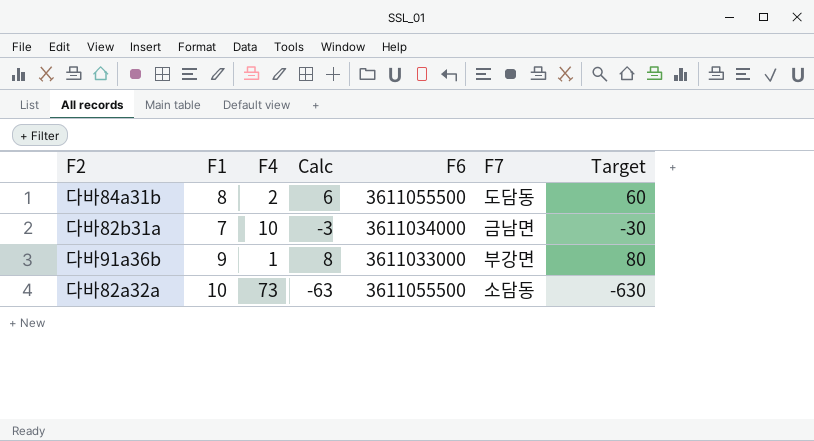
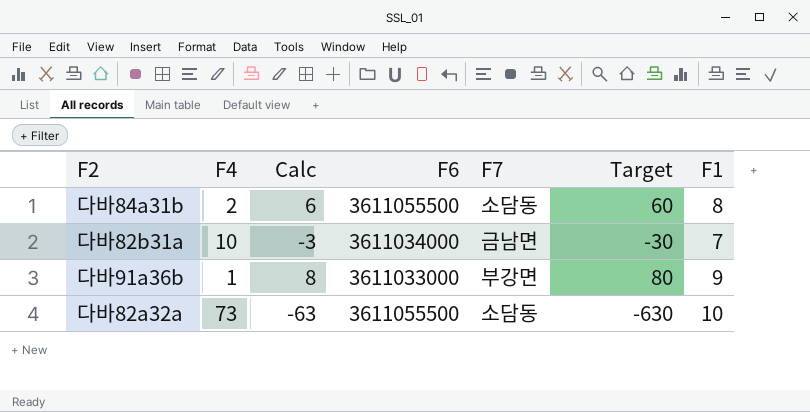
column F1 | position: 2 -> 7
다바84a31b | F7: 도담동 -> 소담동

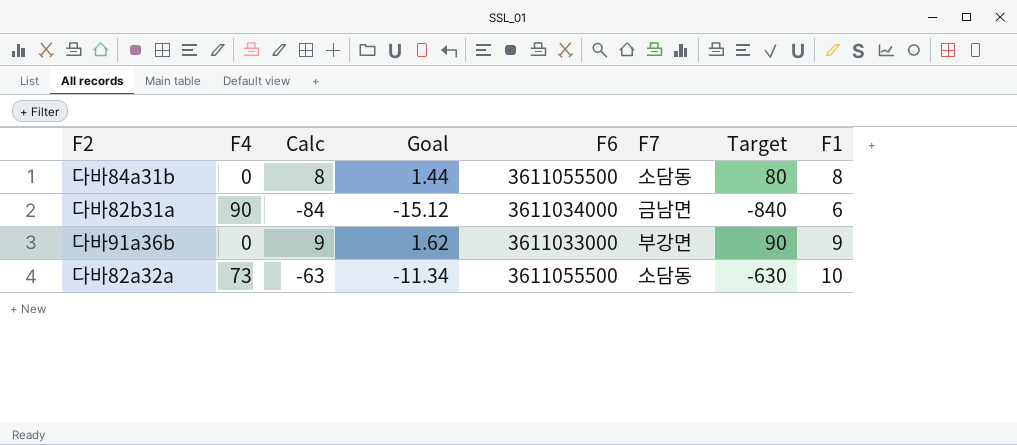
column Goal | formula: none -> [Calc] * 0.18
다바84a31b | F4: 2 -> 0
다바84a31b | Calc: 6 -> 8
다바84a31b | Target: 60 -> 80
다바82b31a | F4: 10 -> 90
다바82b31a | Calc: -3 -> -84
다바82b31a | Target: -30 -> -840
다바82b31a | F1: 7 -> 6
다바91a36b | F4: 1 -> 0
다바91a36b | Calc: 8 -> 9
다바91a36b | Target: 80 -> 90

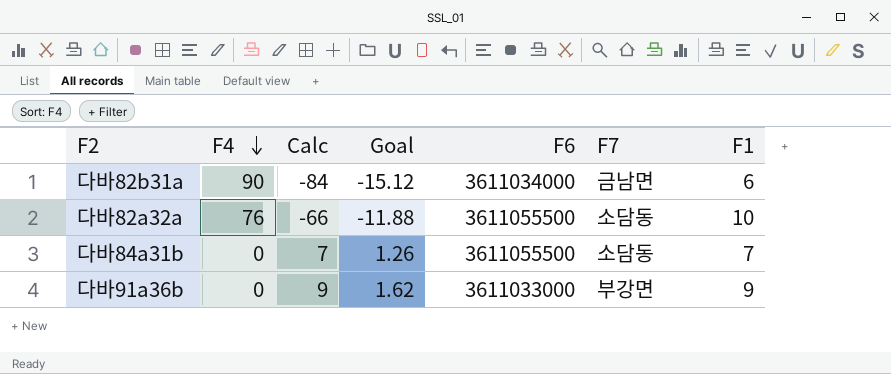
row order: none -> F4 descending
column Target | formula: [Calc] * 10 -> none
다바82a32a | F4: 73 -> 76
다바82a32a | Calc: -63 -> -66
다바82a32a | Goal: -11.34 -> -11.88
다바84a31b | Calc: 8 -> 7
다바84a31b | Goal: 1.44 -> 1.26
다바84a31b | F1: 8 -> 7

